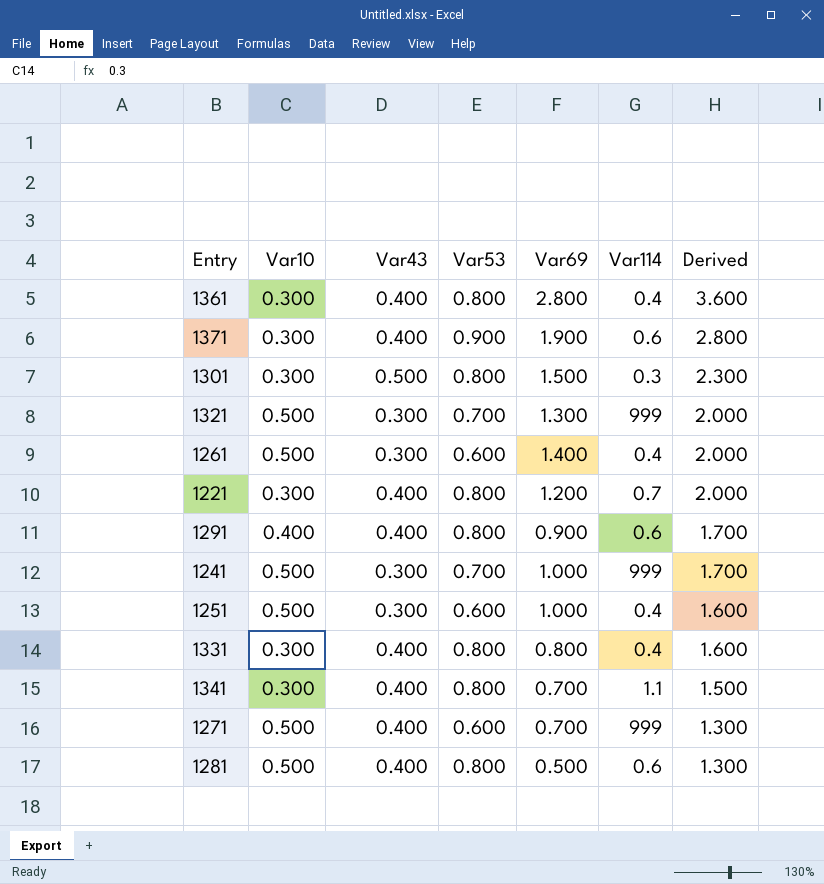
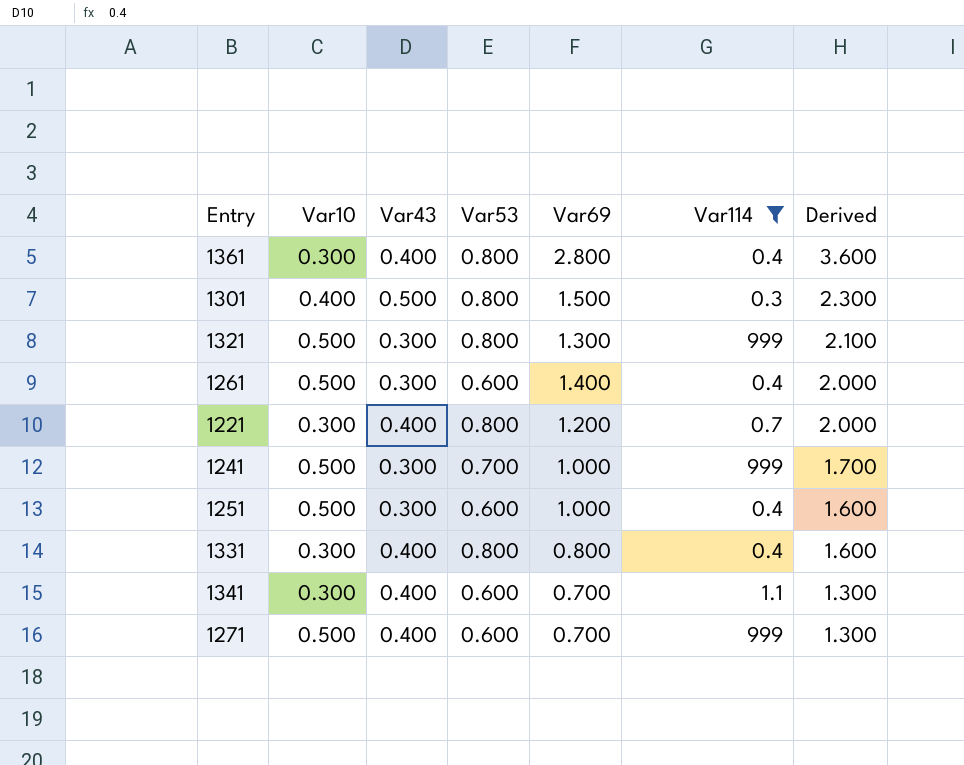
filter: none -> Var114 != 0.6
1301 | Var10: 0.300 -> 0.400
1321 | Var53: 0.700 -> 0.800
1321 | Derived: 2.000 -> 2.100
1341 | Var53: 0.800 -> 0.600
1341 | Derived: 1.500 -> 1.300

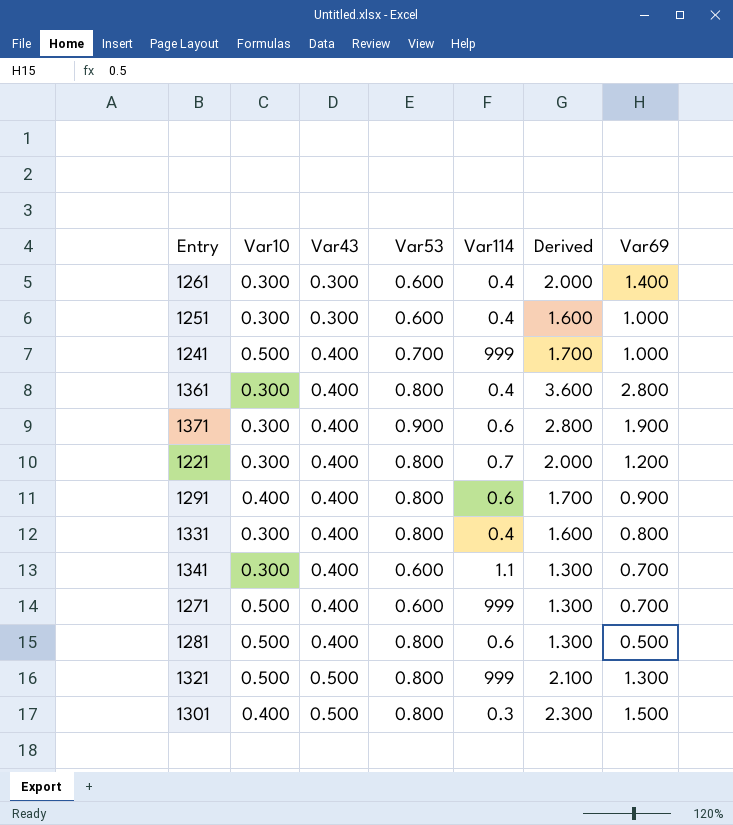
filter: Var114 != 0.6 -> none
row order: Derived descending -> Var43 ascending
column Var69 | position: 5 -> 7
1261 | Var10: 0.500 -> 0.300
1251 | Var10: 0.500 -> 0.300
1241 | Var43: 0.300 -> 0.400
1321 | Var43: 0.300 -> 0.500

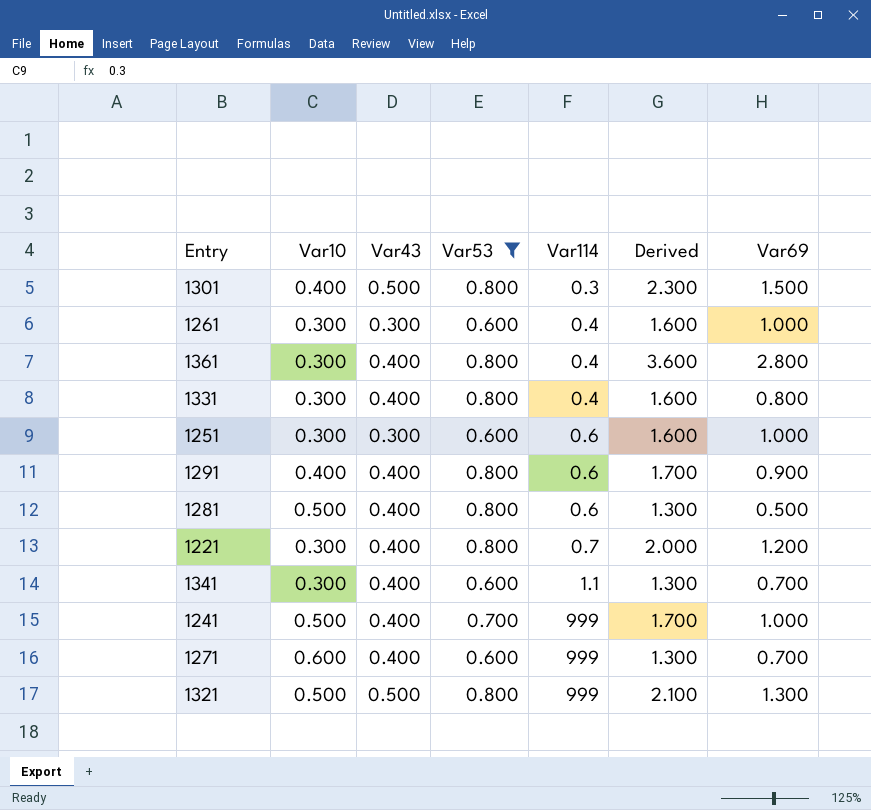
filter: none -> Var53 != 0.900
row order: Var43 ascending -> Var114 ascending
1261 | Derived: 2.000 -> 1.600
1261 | Var69: 1.400 -> 1.000
1251 | Var114: 0.4 -> 0.6
1271 | Var10: 0.500 -> 0.600

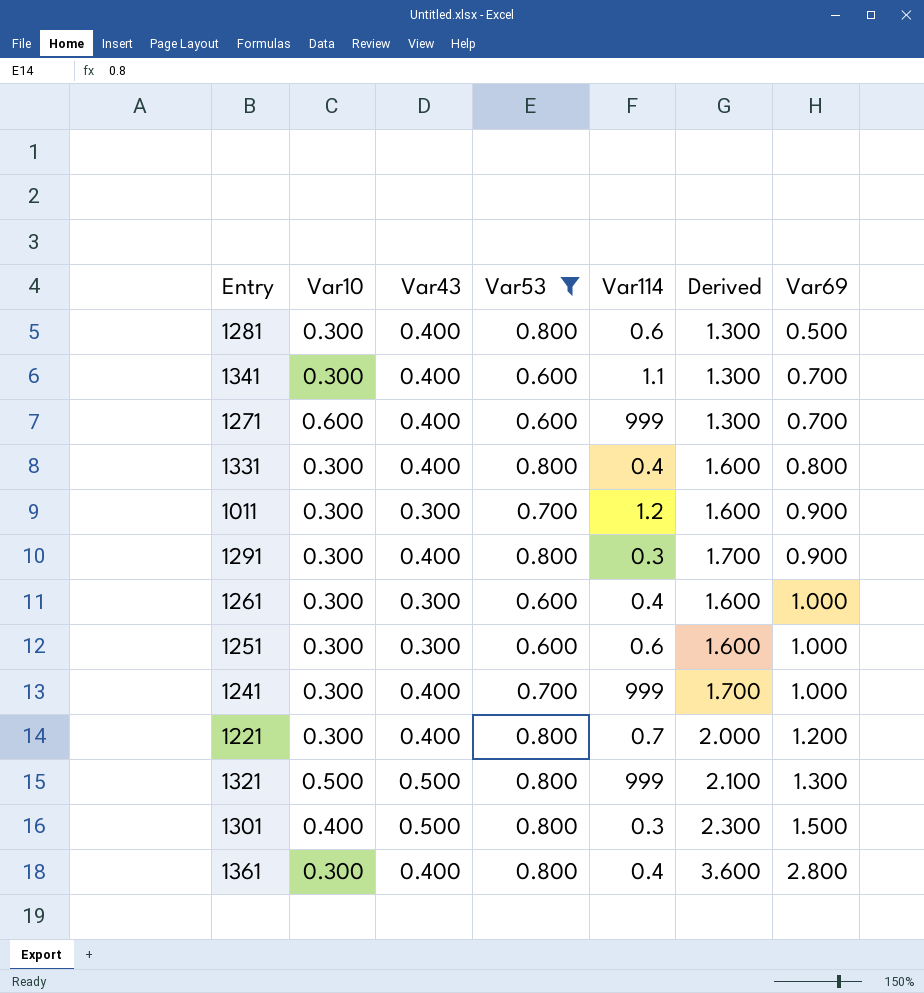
row order: Var114 ascending -> Var69 ascending
1281 | Var10: 0.500 -> 0.300
row 1011: none -> 0.300 | 0.300 | 0.700 | 1.2 | 1.600 | 0.900
1291 | Var10: 0.400 -> 0.300
1291 | Var114: 0.6 -> 0.3
1241 | Var10: 0.500 -> 0.300

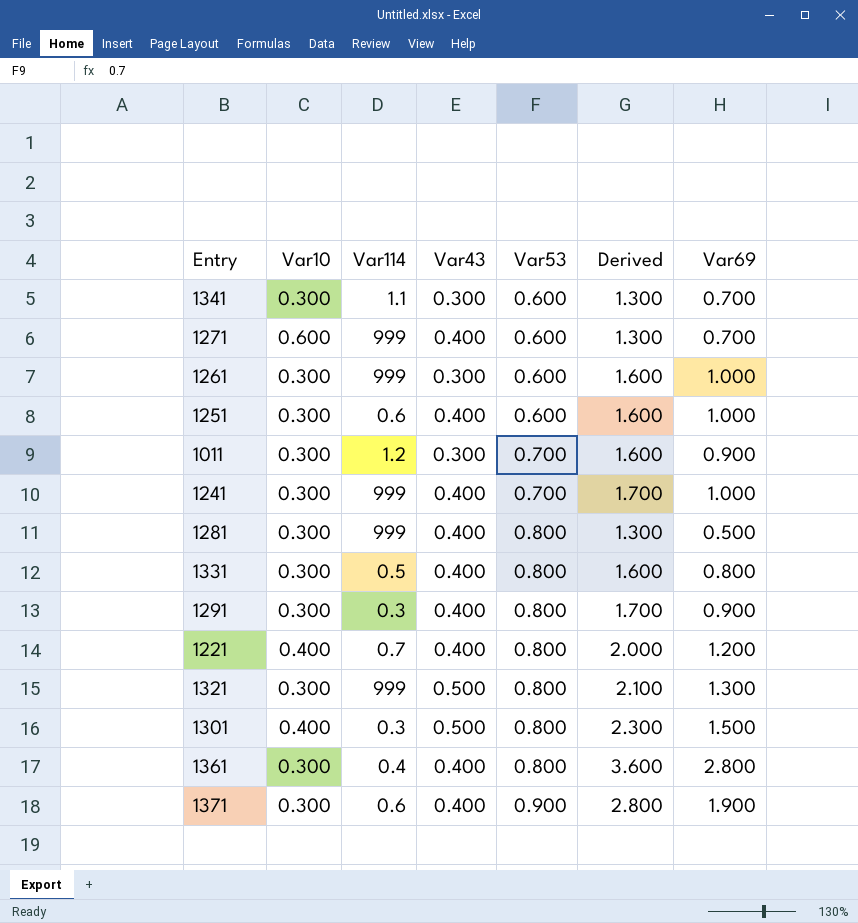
filter: Var53 != 0.900 -> none
row order: Var69 ascending -> Var53 ascending
column Var114 | position: 5 -> 3
1341 | Var43: 0.400 -> 0.300
1261 | Var114: 0.4 -> 999
1251 | Var43: 0.300 -> 0.400
1281 | Var114: 0.6 -> 999
1331 | Var114: 0.4 -> 0.5
1221 | Var10: 0.300 -> 0.400
1321 | Var10: 0.500 -> 0.300

